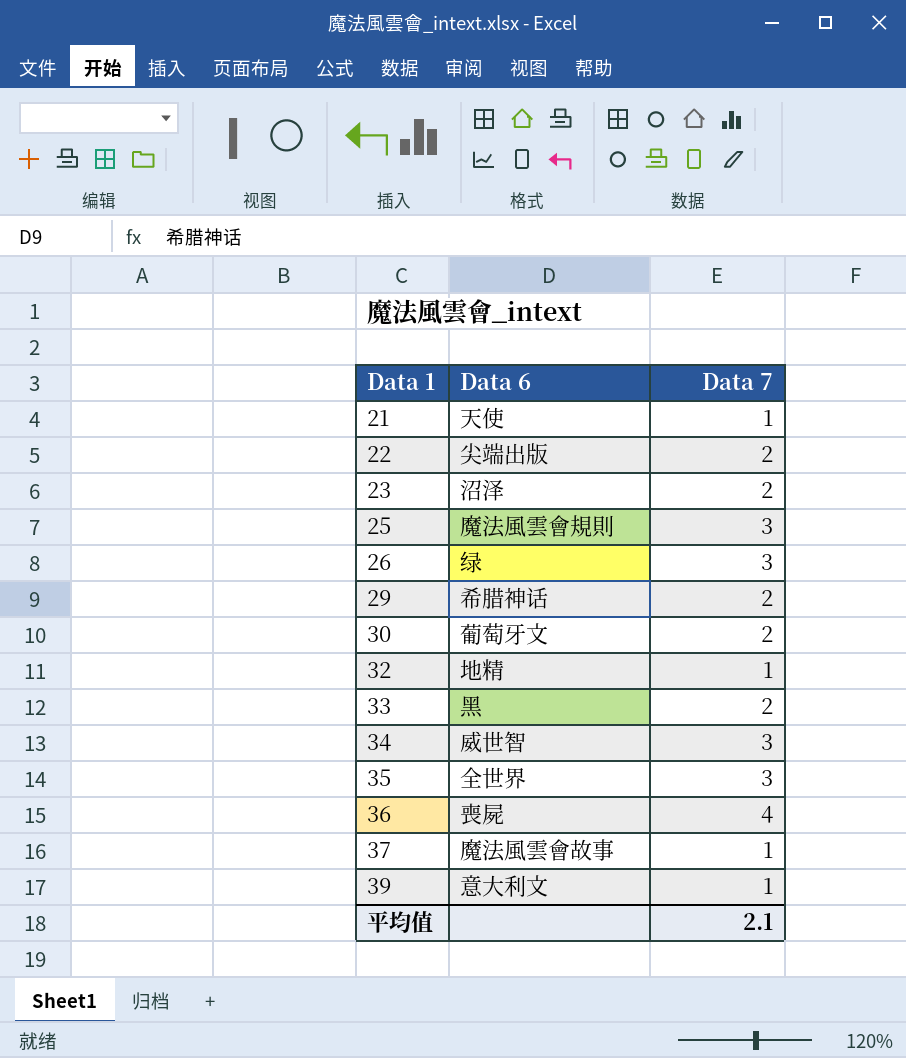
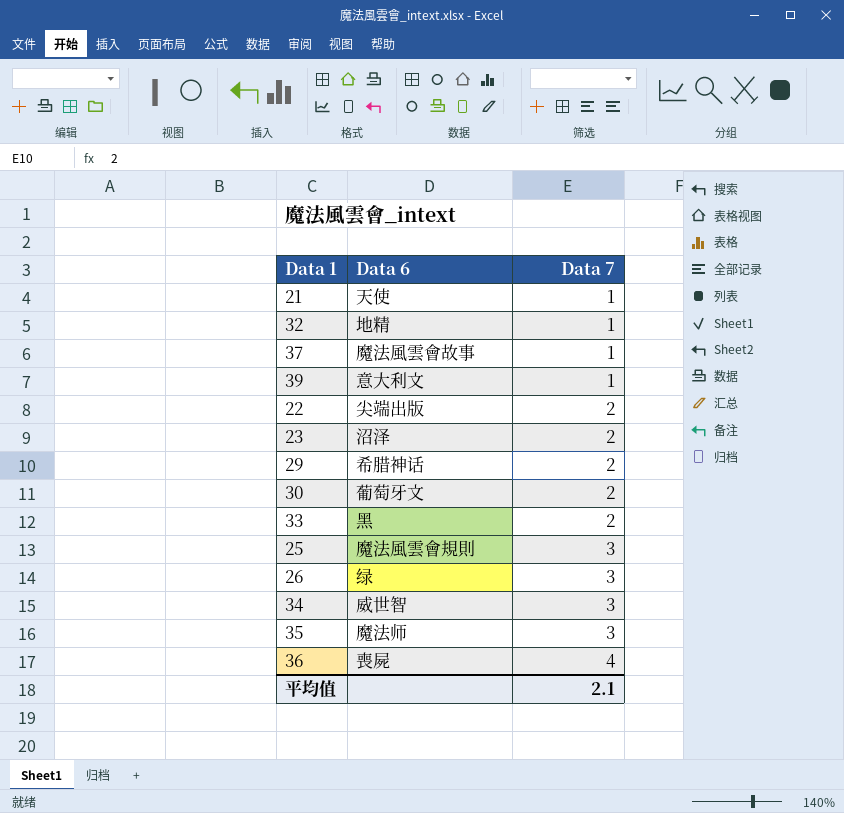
row order: Data 1 ascending -> Data 7 ascending
35 | Data 6: 全世界 -> 魔法师

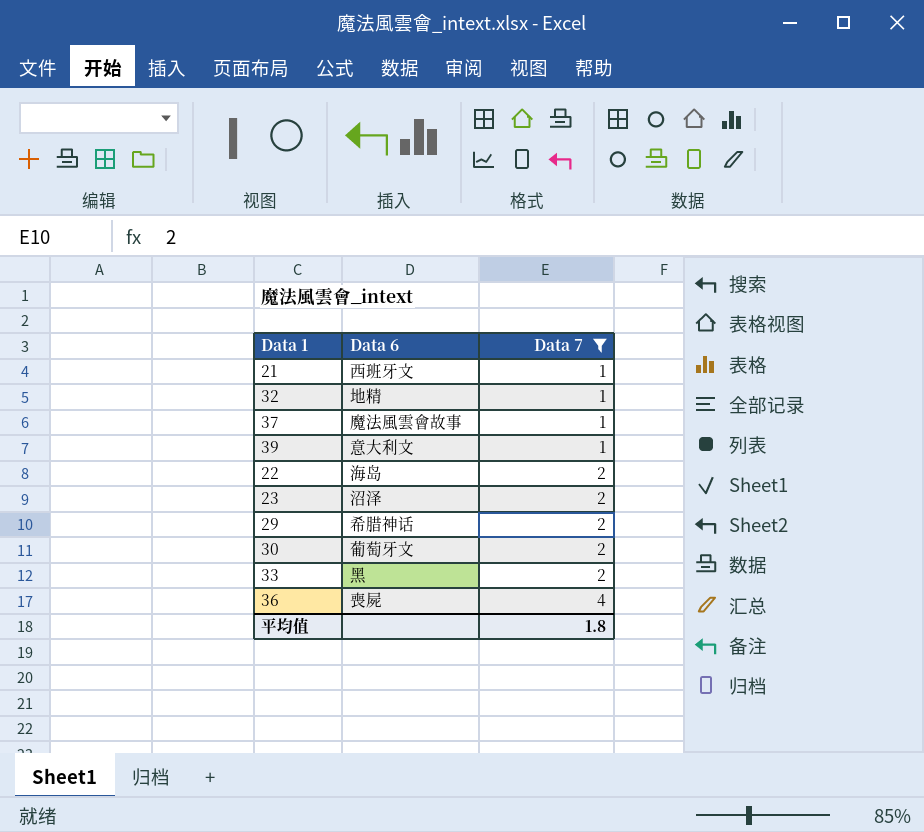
filter: none -> Data 7 != 3
21 | Data 6: 天使 -> 西班牙文
22 | Data 6: 尖端出版 -> 海岛
平均值 | Data 7: 2.1 -> 1.8

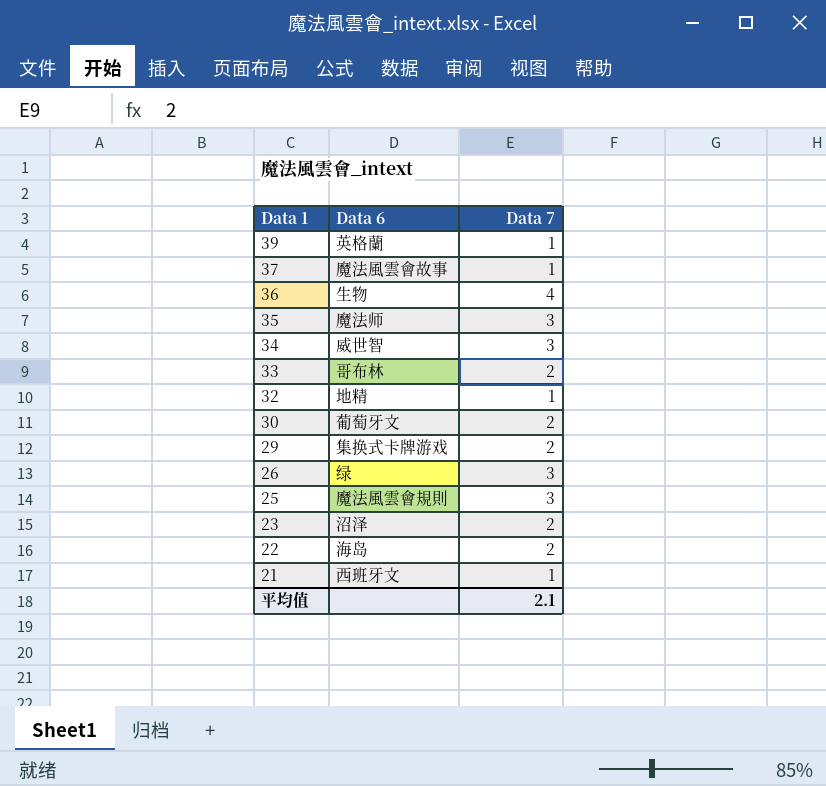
filter: Data 7 != 3 -> none
row order: Data 7 ascending -> Data 1 descending
39 | Data 6: 意大利文 -> 英格蘭
36 | Data 6: 喪屍 -> 生物
33 | Data 6: 黑 -> 哥布林
29 | Data 6: 希腊神话 -> 集换式卡牌游戏
平均值 | Data 7: 1.8 -> 2.1

